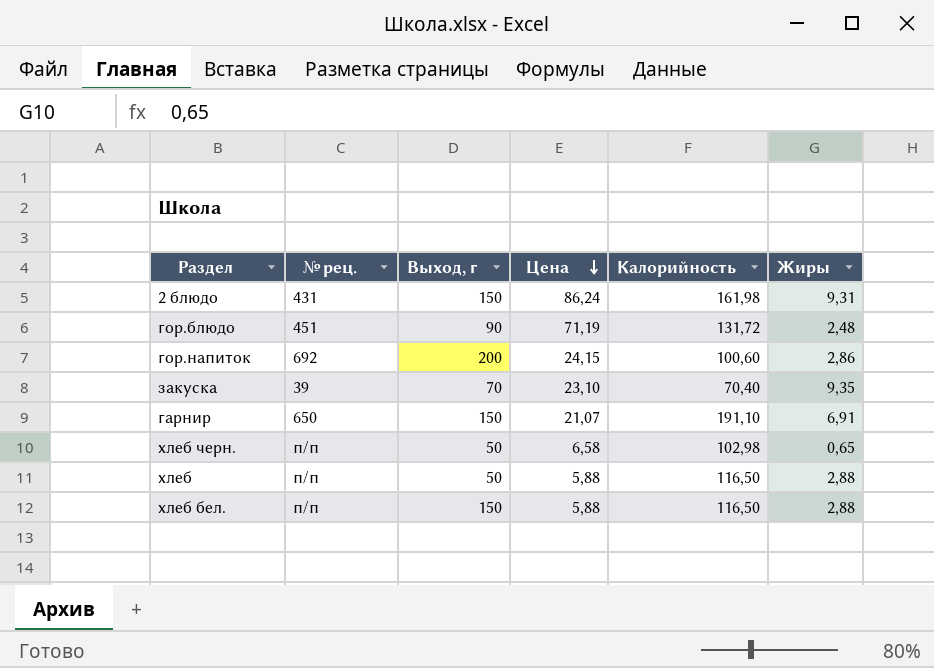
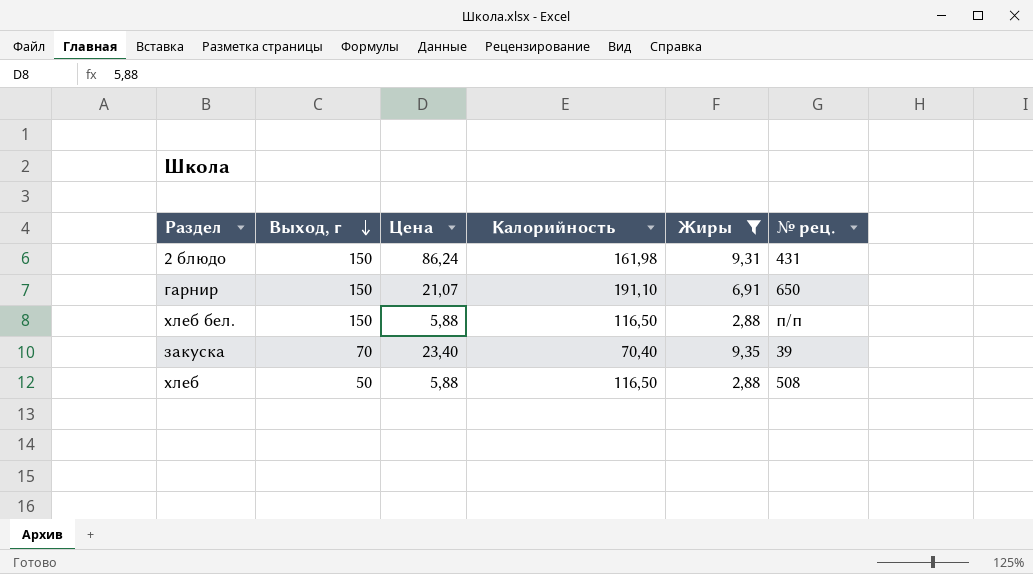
filter: none -> Жиры >= 2,88
row order: Цена descending -> Выход, г descending
column № рец. | position: 2 -> 6
закуска | Цена: 23,10 -> 23,40
хлеб | № рец.: п/п -> 508

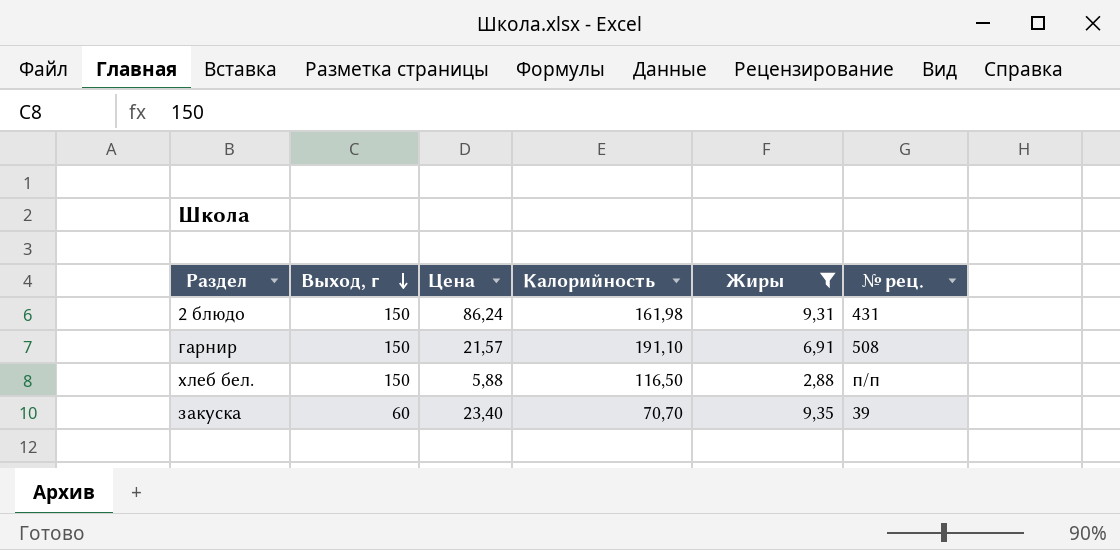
row хлеб: 50 | 5,88 | 116,50 | 2,88 | 508 -> none
гарнир | Цена: 21,07 -> 21,57
гарнир | № рец.: 650 -> 508
закуска | Выход, г: 70 -> 60
закуска | Калорийность: 70,40 -> 70,70

